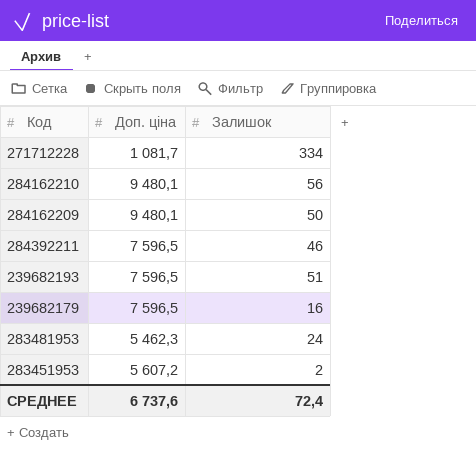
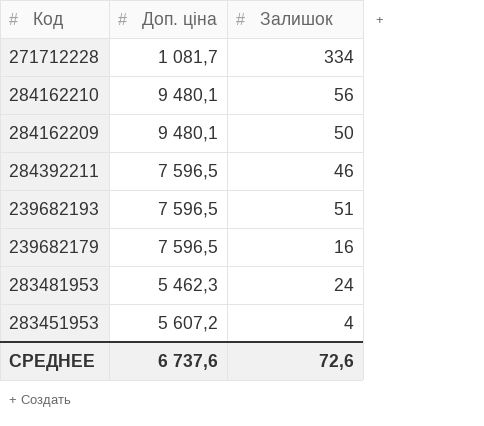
283451953 | Залишок: 2 -> 4
СРЕДНЕЕ | Залишок: 72,4 -> 72,6

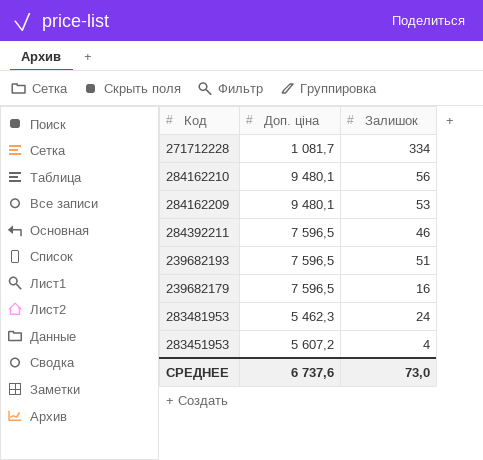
284162209 | Залишок: 50 -> 53
СРЕДНЕЕ | Залишок: 72,6 -> 73,0

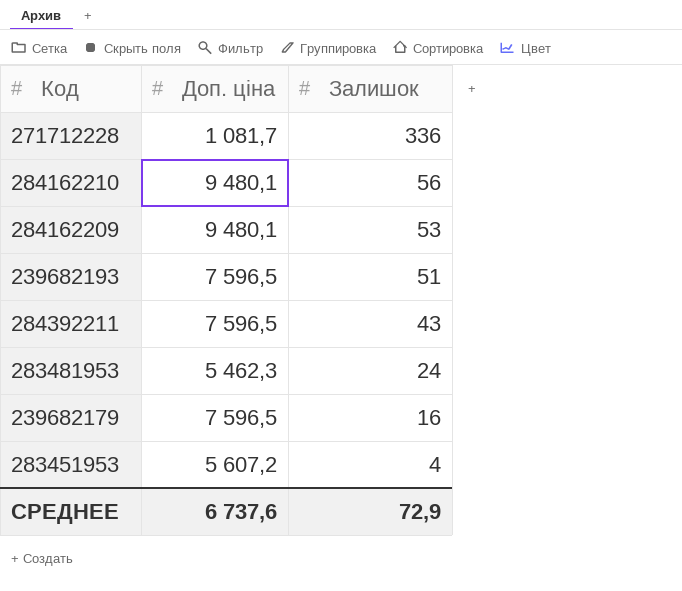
row order: none -> Залишок descending
271712228 | Залишок: 334 -> 336
284392211 | Залишок: 46 -> 43
СРЕДНЕЕ | Залишок: 73,0 -> 72,9

